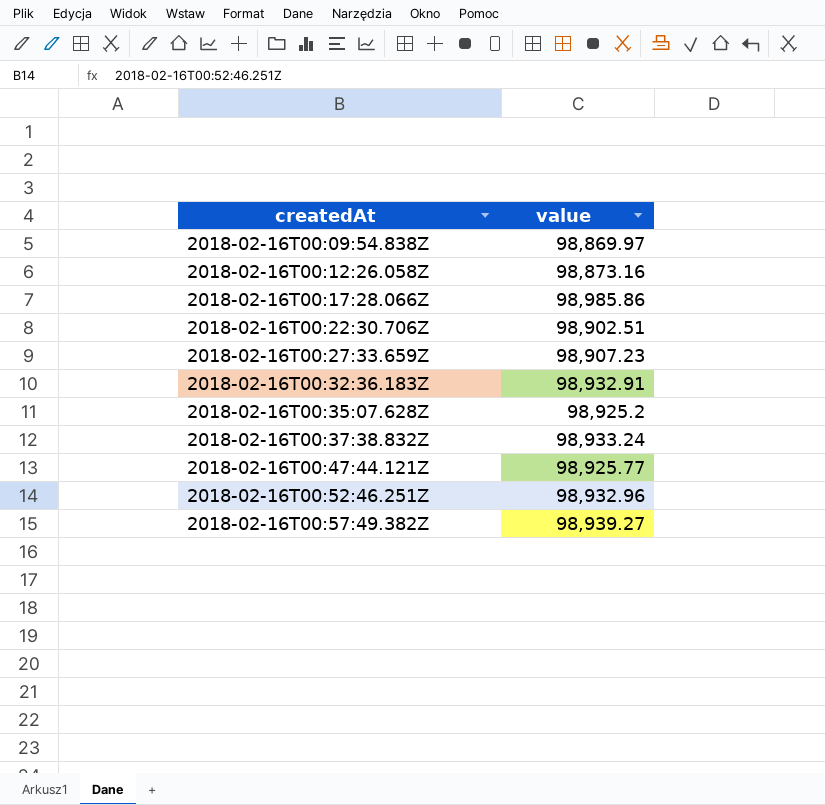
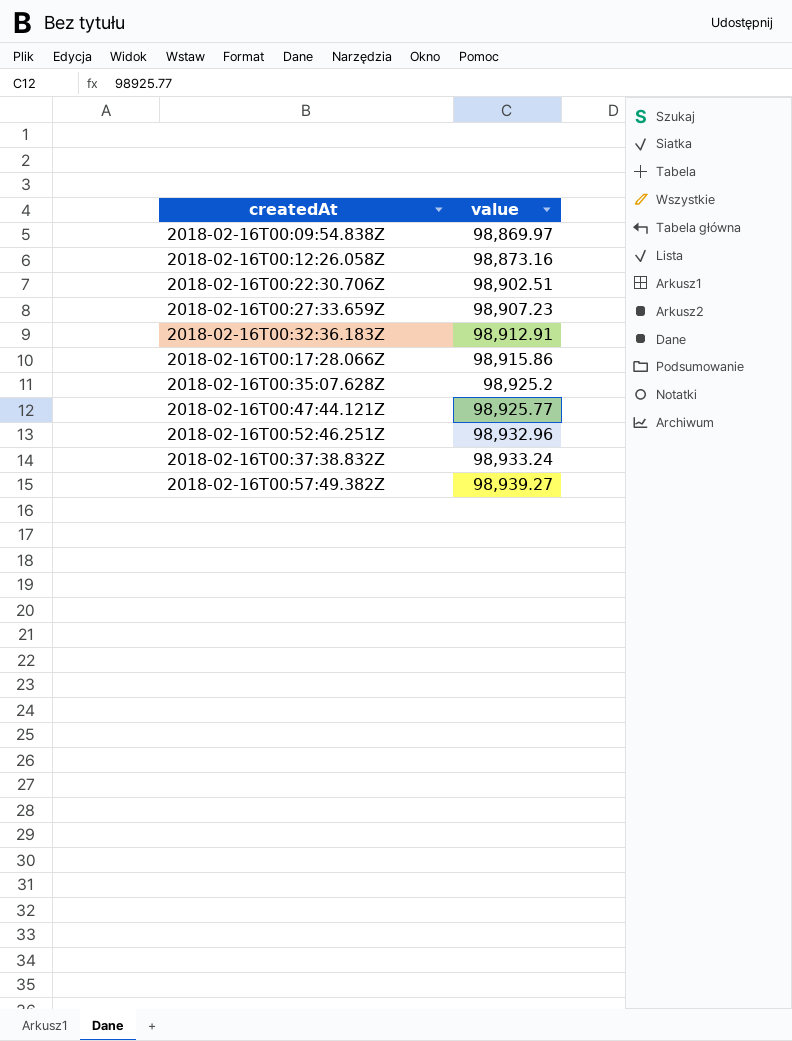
row order: createdAt ascending -> value ascending
2018-02-16T00:32:36.183Z | value: 98,932.91 -> 98,912.91
2018-02-16T00:17:28.066Z | value: 98,985.86 -> 98,915.86

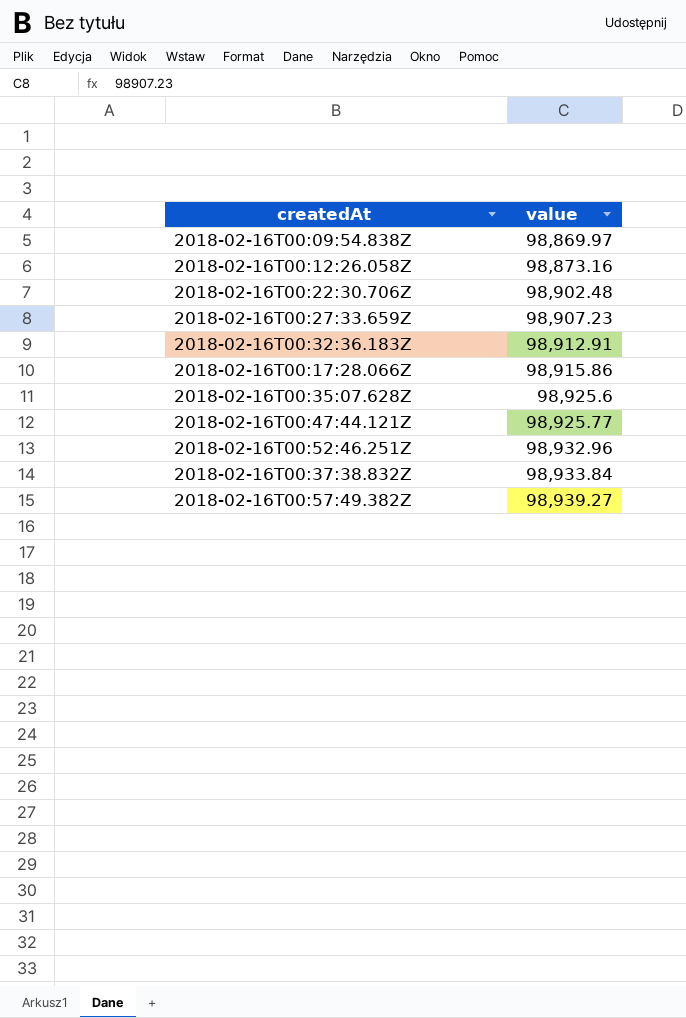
2018-02-16T00:22:30.706Z | value: 98,902.51 -> 98,902.48
2018-02-16T00:35:07.628Z | value: 98,925.2 -> 98,925.6
2018-02-16T00:37:38.832Z | value: 98,933.24 -> 98,933.84

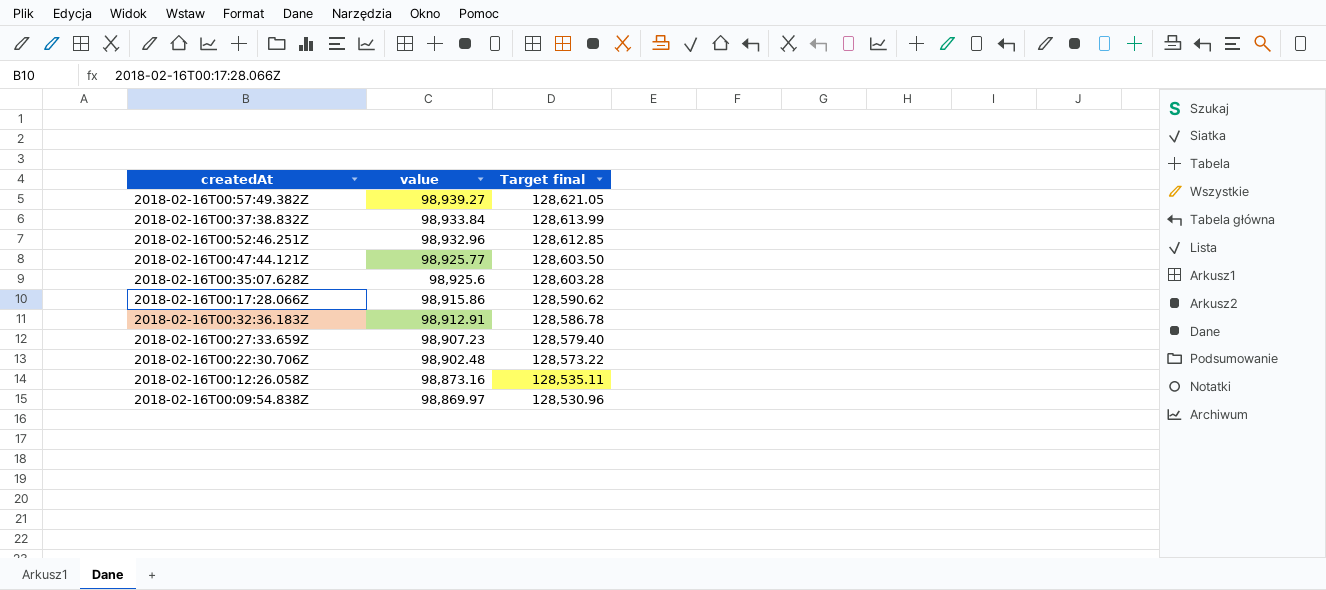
row order: value ascending -> value descending
column Target final | formula: none -> [value] * 1.3

